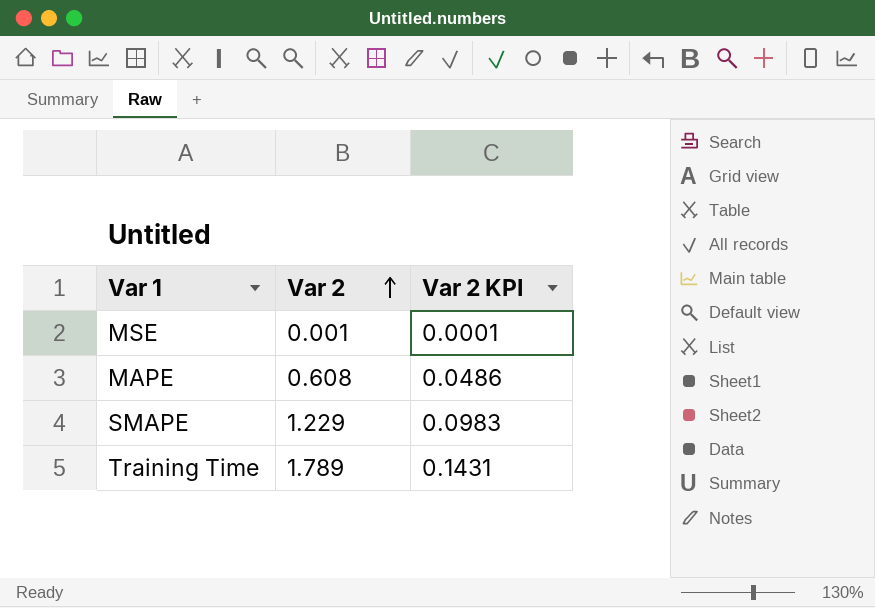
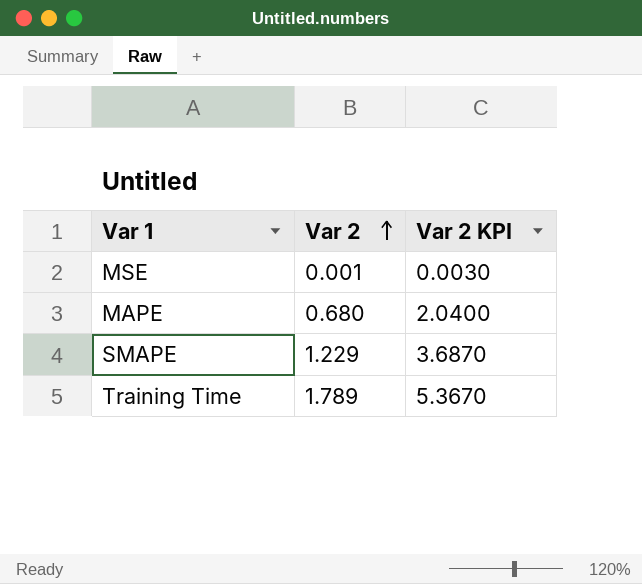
column Var 2 KPI | formula: [Var 2] * 0.08 -> [Var 2] * 3
MAPE | Var 2: 0.608 -> 0.680

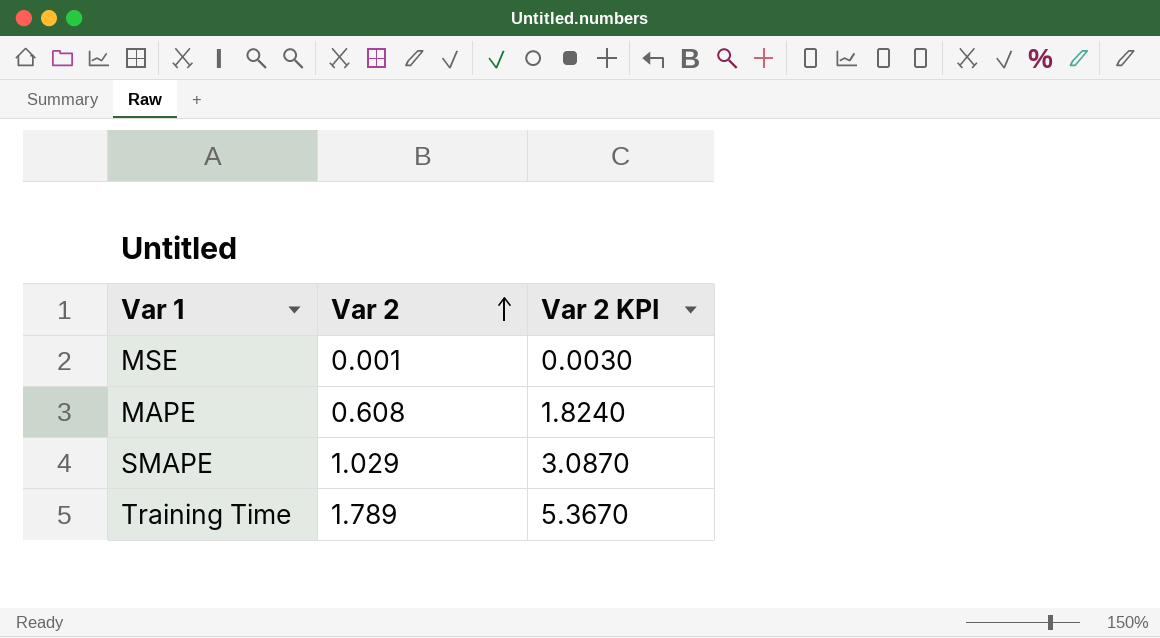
MAPE | Var 2: 0.680 -> 0.608
MAPE | Var 2 KPI: 2.0400 -> 1.8240
SMAPE | Var 2: 1.229 -> 1.029
SMAPE | Var 2 KPI: 3.6870 -> 3.0870

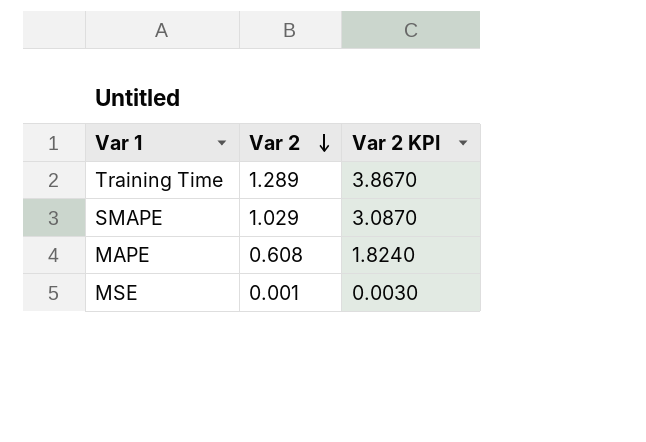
row order: Var 2 ascending -> Var 2 descending
Training Time | Var 2: 1.789 -> 1.289
Training Time | Var 2 KPI: 5.3670 -> 3.8670

